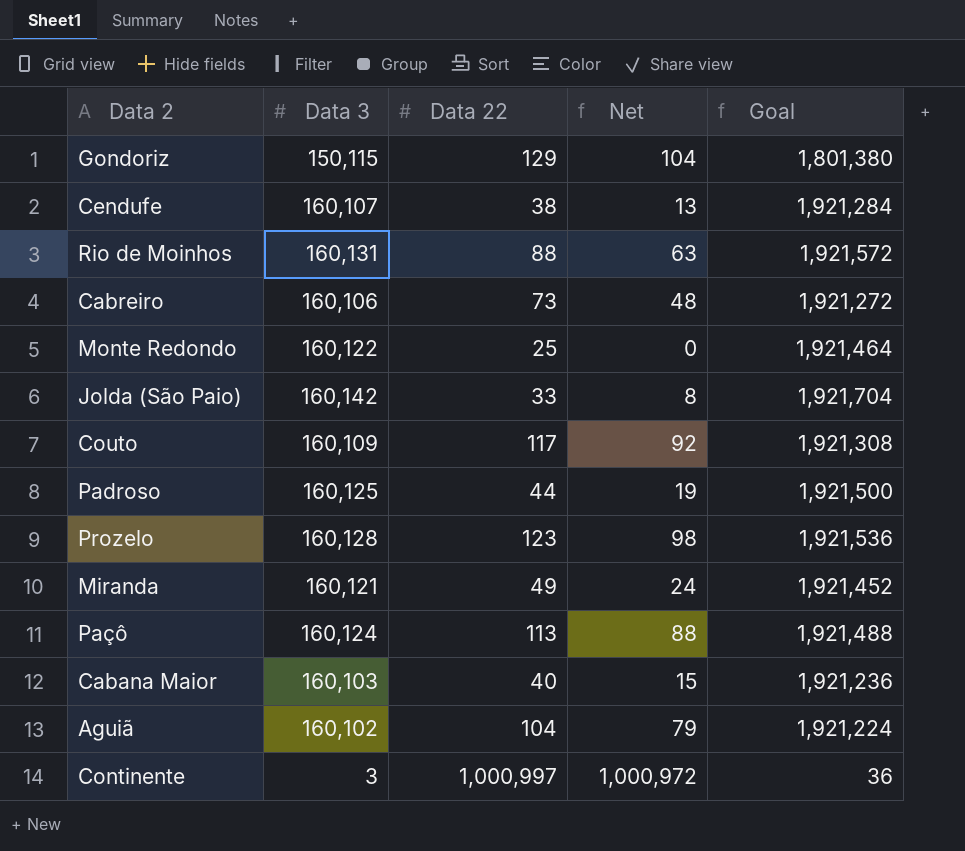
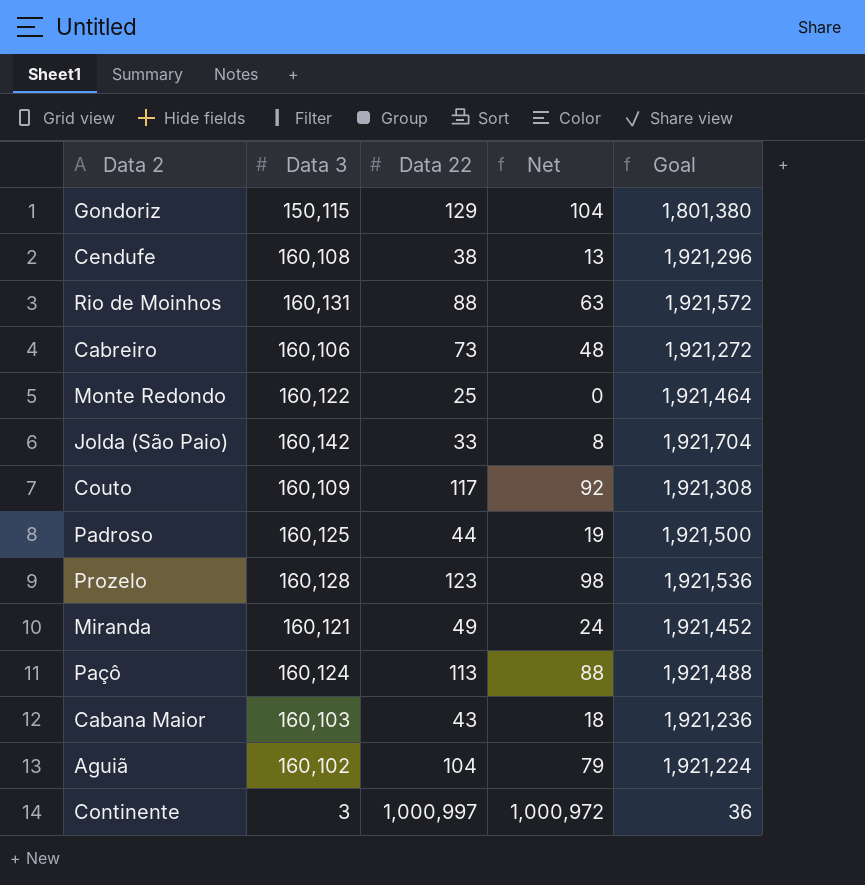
Cendufe | Data 3: 160,107 -> 160,108
Cendufe | Goal: 1,921,284 -> 1,921,296
Cabana Maior | Data 22: 40 -> 43
Cabana Maior | Net: 15 -> 18

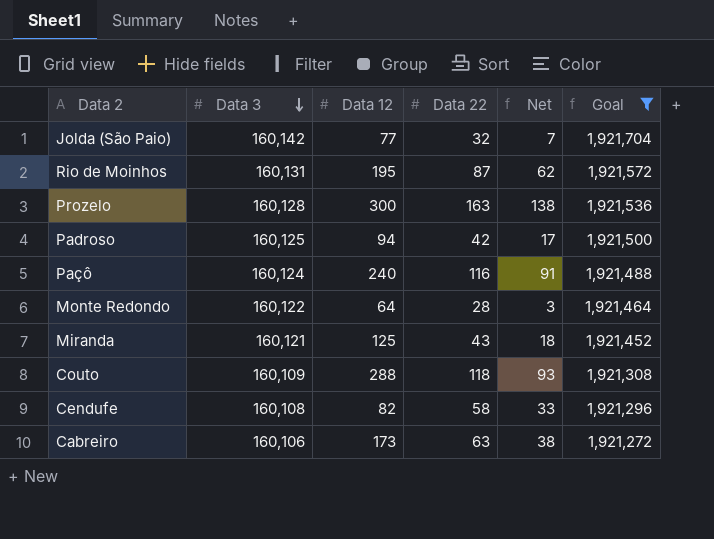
filter: none -> Goal >= 1,921,272
row order: none -> Data 3 descending
column Data 12 | position: none -> 3
Jolda (São Paio) | Data 22: 33 -> 32
Jolda (São Paio) | Net: 8 -> 7
Rio de Moinhos | Data 22: 88 -> 87
Rio de Moinhos | Net: 63 -> 62
Prozelo | Data 22: 123 -> 163
Prozelo | Net: 98 -> 138
Padroso | Data 22: 44 -> 42
Padroso | Net: 19 -> 17
Paçô | Data 22: 113 -> 116
Paçô | Net: 88 -> 91
Monte Redondo | Data 22: 25 -> 28
Monte Redondo | Net: 0 -> 3
Miranda | Data 22: 49 -> 43
Miranda | Net: 24 -> 18
Couto | Data 22: 117 -> 118
Couto | Net: 92 -> 93
Cendufe | Data 22: 38 -> 58
Cendufe | Net: 13 -> 33
Cabreiro | Data 22: 73 -> 63
Cabreiro | Net: 48 -> 38

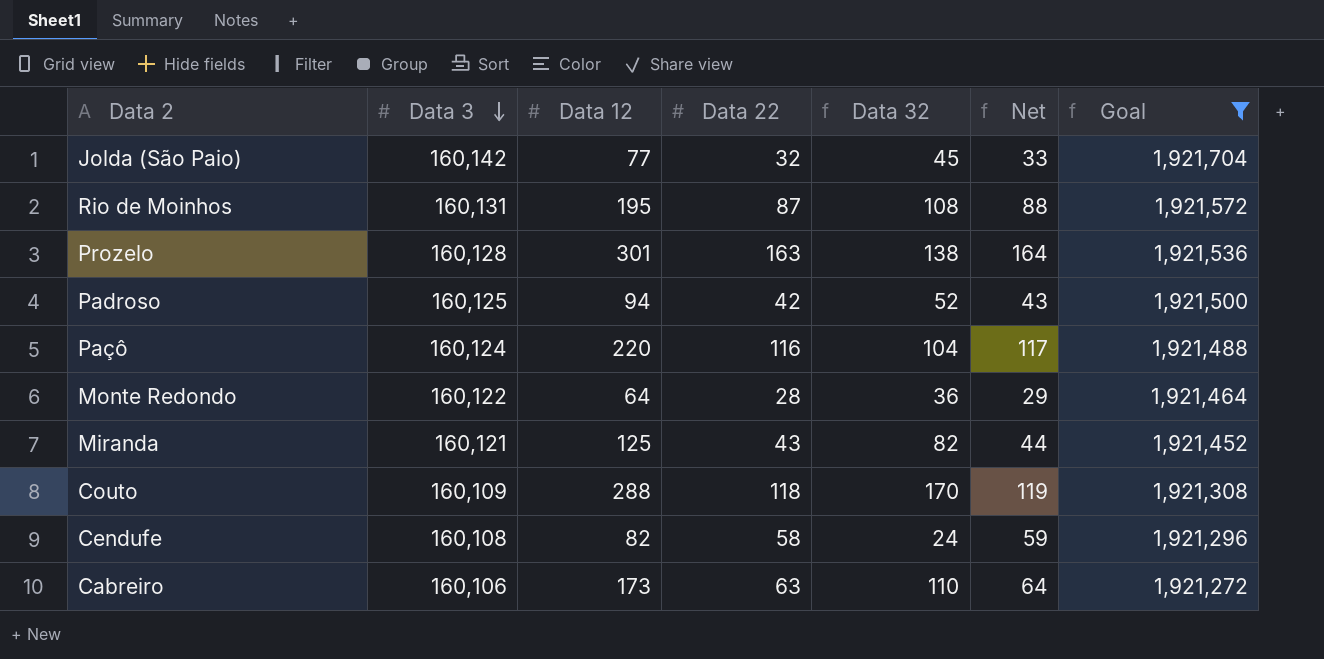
column Data 32 | formula: none -> [Data 12] - [Data 22]
column Net | formula: [Data 22] - 25 -> [Data 22] + 1
Prozelo | Data 12: 300 -> 301
Paçô | Data 12: 240 -> 220

